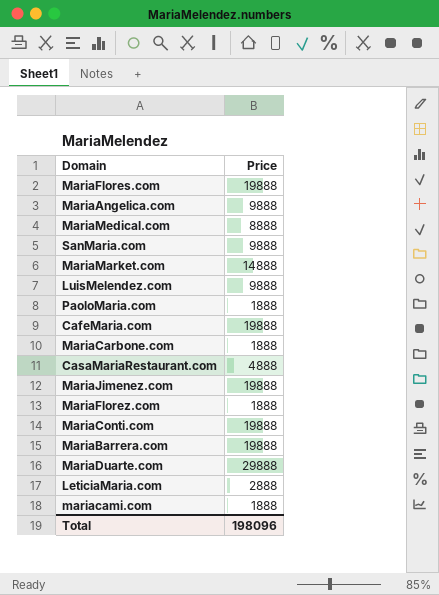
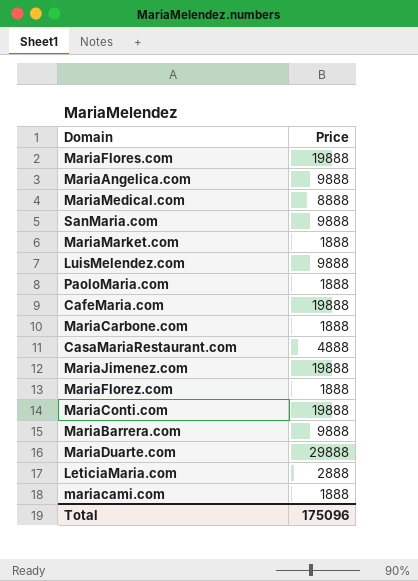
MariaMarket.com | Price: 14888 -> 1888
MariaBarrera.com | Price: 19888 -> 9888
Total | Price: 198096 -> 175096

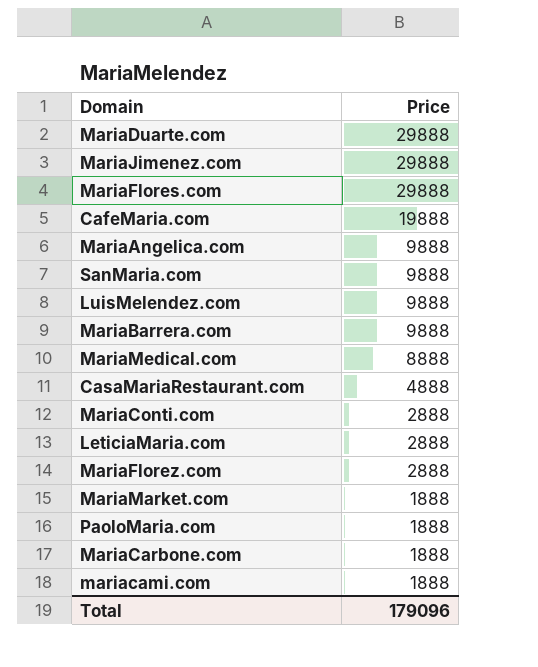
row order: none -> Price descending
MariaJimenez.com | Price: 19888 -> 29888
MariaFlores.com | Price: 19888 -> 29888
MariaConti.com | Price: 19888 -> 2888
MariaFlorez.com | Price: 1888 -> 2888
Total | Price: 175096 -> 179096

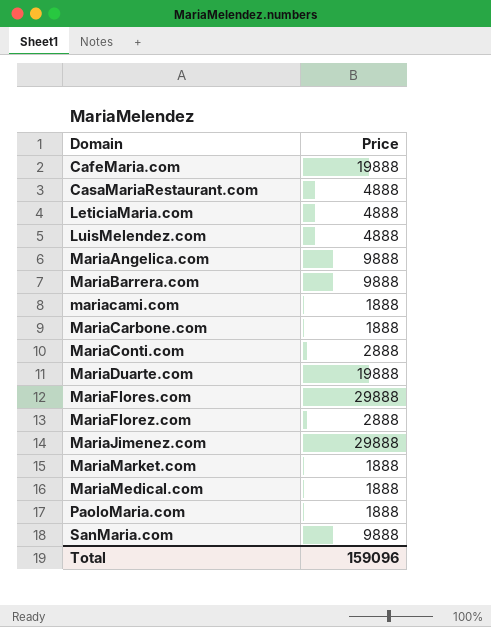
row order: Price descending -> Domain ascending
LeticiaMaria.com | Price: 2888 -> 4888
LuisMelendez.com | Price: 9888 -> 4888
MariaDuarte.com | Price: 29888 -> 19888
MariaMedical.com | Price: 8888 -> 1888
Total | Price: 179096 -> 159096

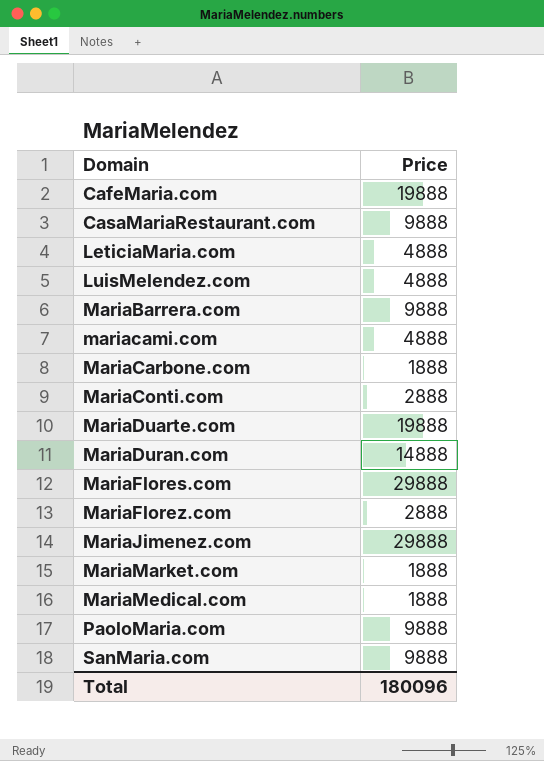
row MariaAngelica.com: 9888 -> none
CasaMariaRestaurant.com | Price: 4888 -> 9888
mariacami.com | Price: 1888 -> 4888
row MariaDuran.com: none -> 14888
PaoloMaria.com | Price: 1888 -> 9888
Total | Price: 159096 -> 180096

